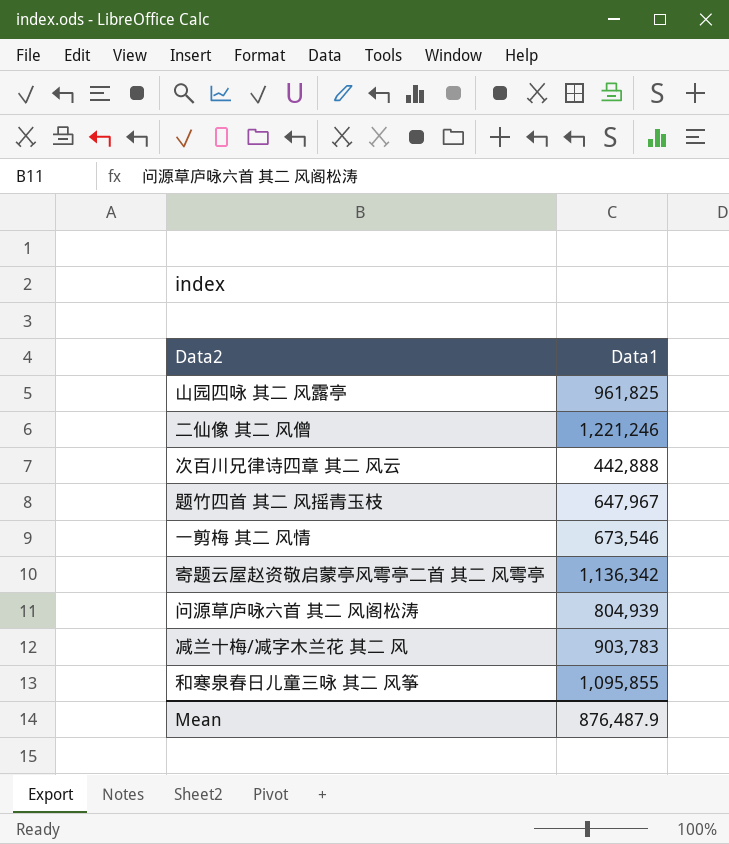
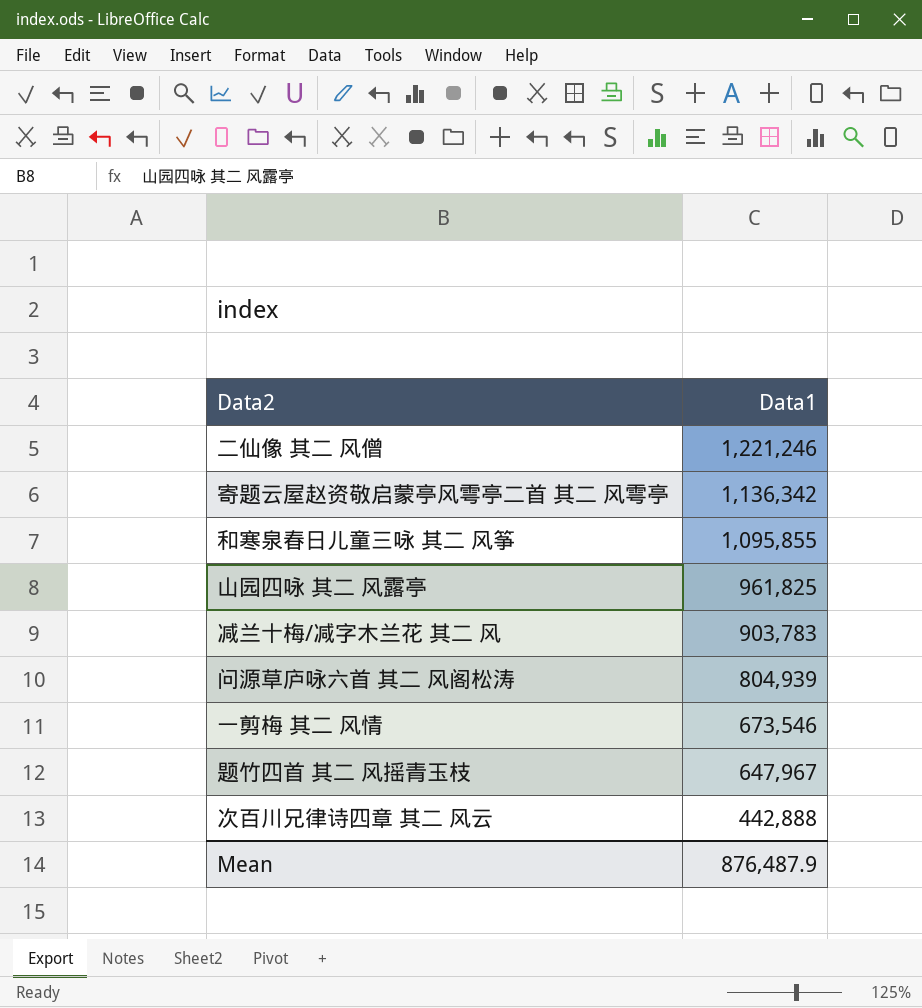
row order: none -> Data1 descending

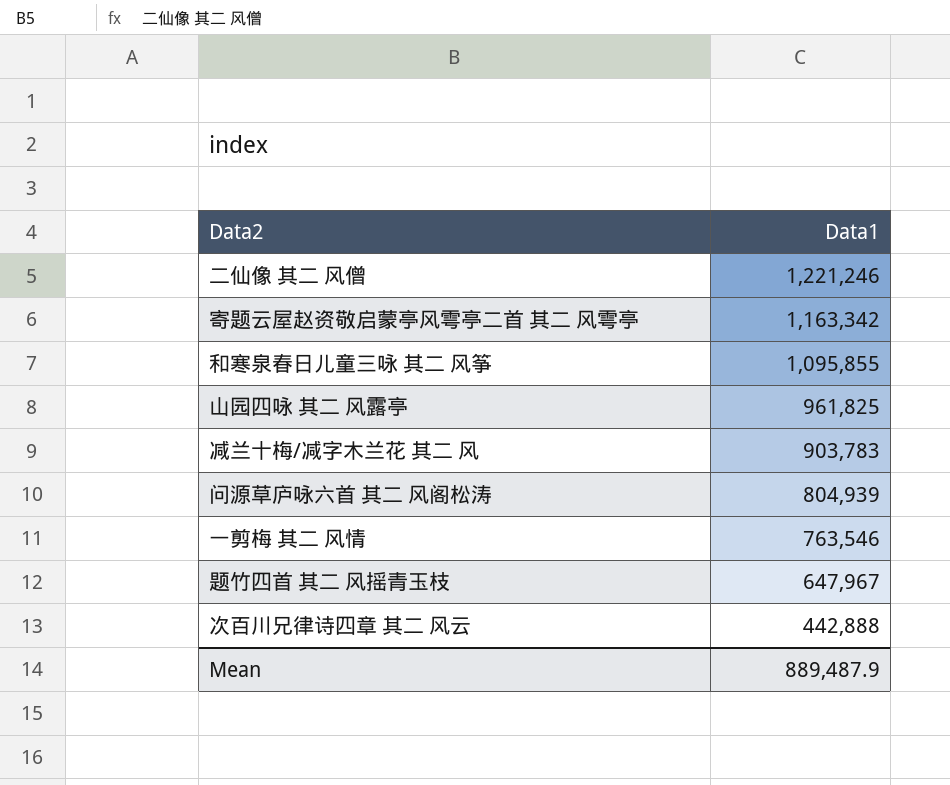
寄题云屋赵资敬启蒙亭风雩亭二首 其二 风雩亭 | Data1: 1,136,342 -> 1,163,342
一剪梅 其二 风情 | Data1: 673,546 -> 763,546
Mean | Data1: 876,487.9 -> 889,487.9

